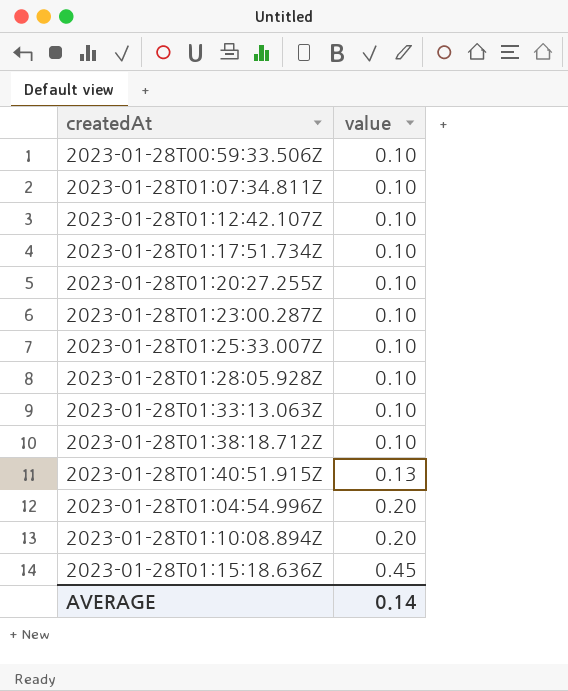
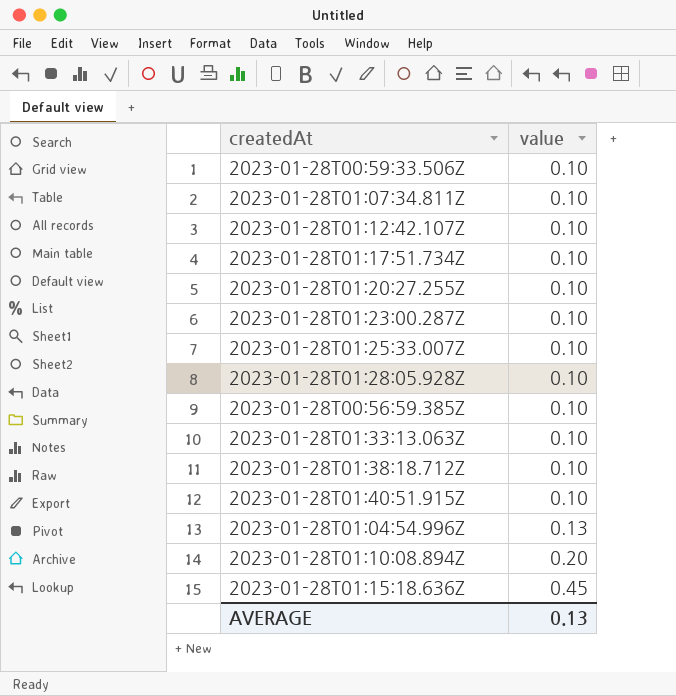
row 2023-01-28T00:56:59.385Z: none -> 0.10
2023-01-28T01:40:51.915Z | value: 0.13 -> 0.10
2023-01-28T01:04:54.996Z | value: 0.20 -> 0.13
AVERAGE | value: 0.14 -> 0.13

